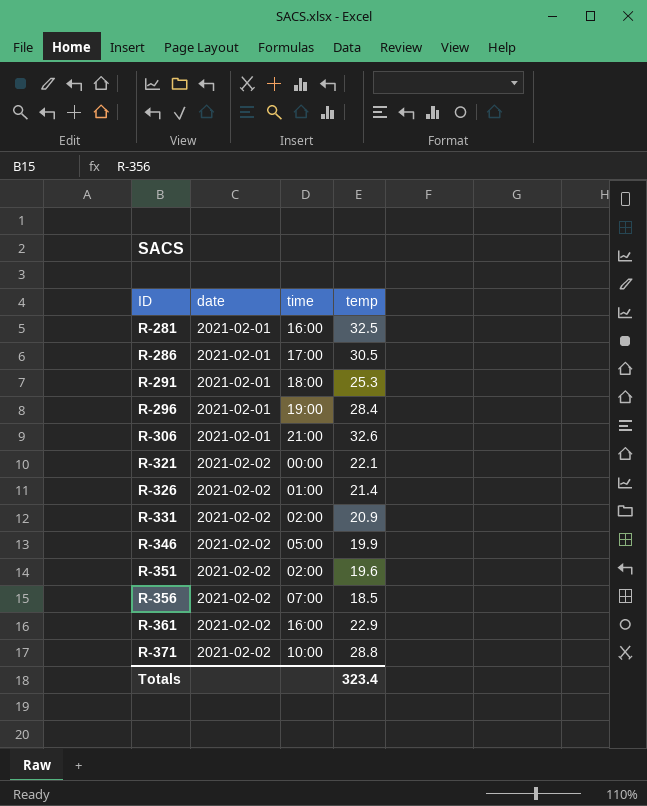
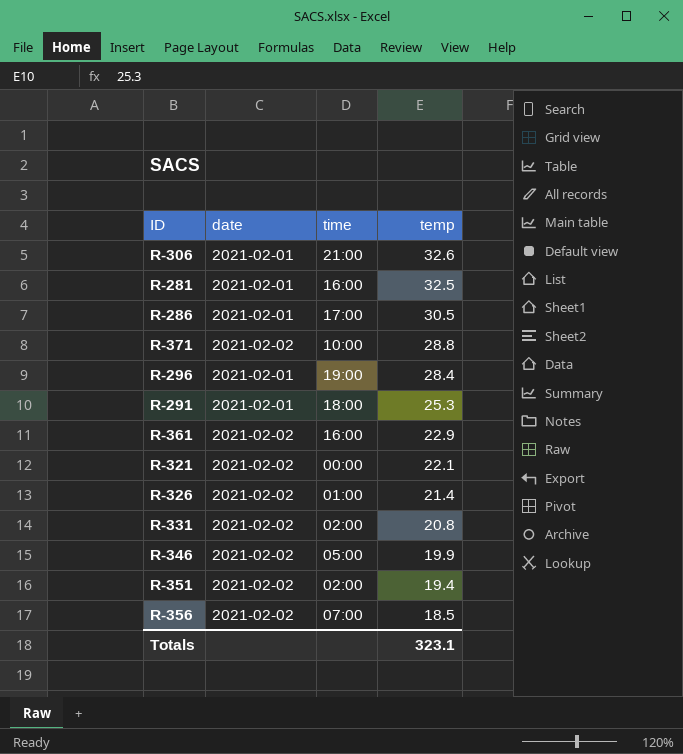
row order: ID ascending -> temp descending
R-331 | temp: 20.9 -> 20.8
R-351 | temp: 19.6 -> 19.4
Totals | temp: 323.4 -> 323.1

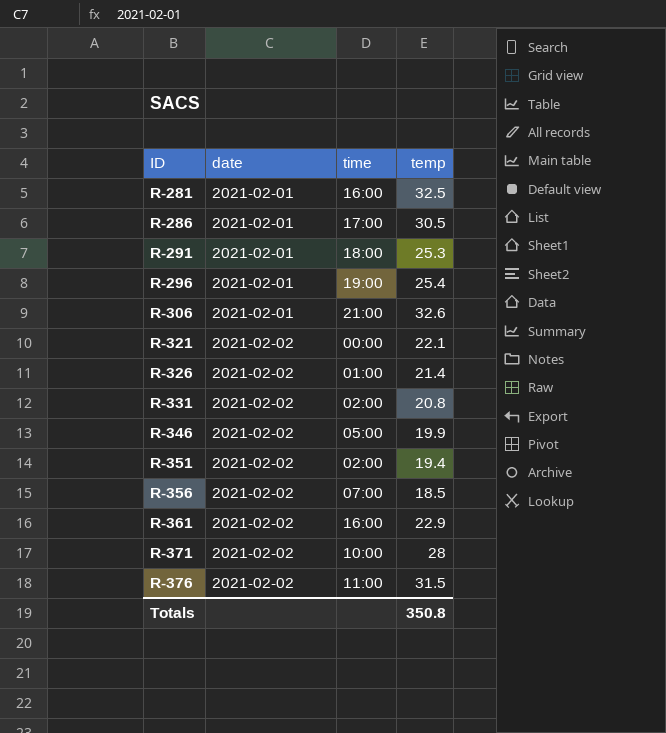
row order: temp descending -> ID ascending
R-296 | temp: 28.4 -> 25.4
R-371 | temp: 28.8 -> 28
row R-376: none -> 2021-02-02 | 11:00 | 31.5
Totals | temp: 323.1 -> 350.8

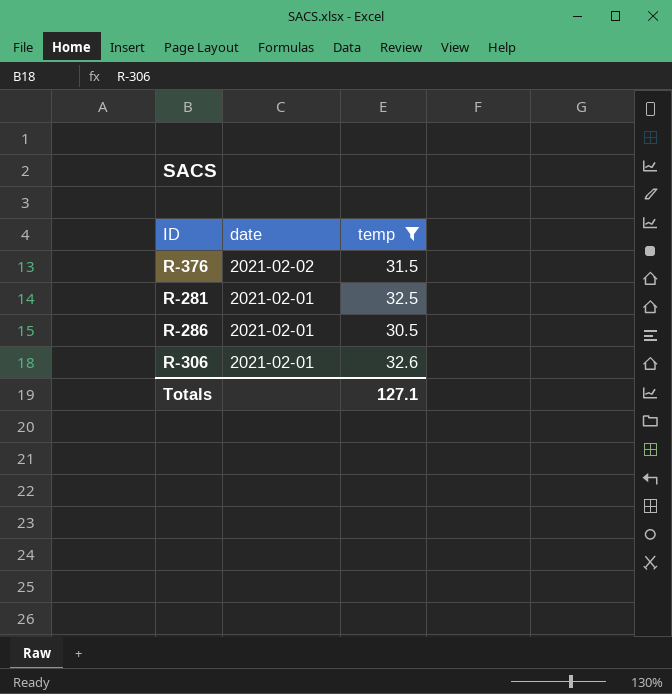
filter: none -> temp >= 30.5
row order: ID ascending -> date descending
column time | position: 3 -> none
Totals | temp: 350.8 -> 127.1

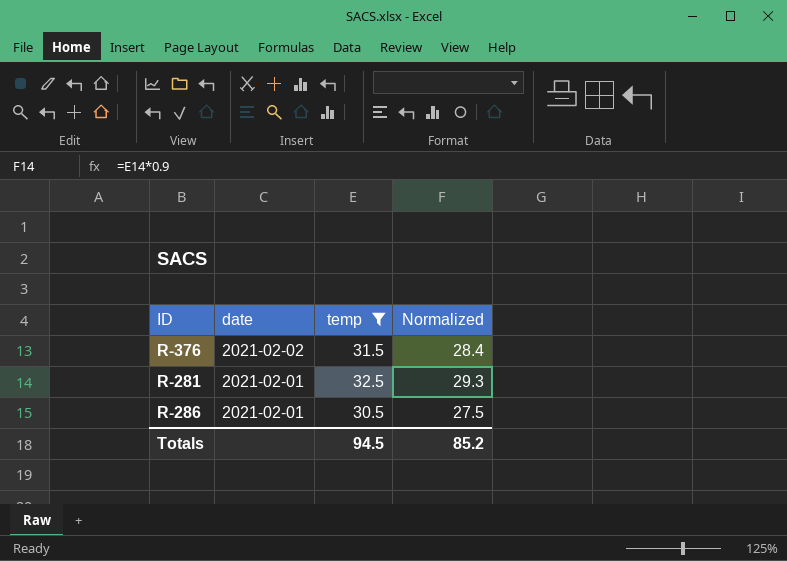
column Normalized | formula: none -> [temp] * 0.9
row R-306: 2021-02-01 | 32.6 -> none
Totals | temp: 127.1 -> 94.5

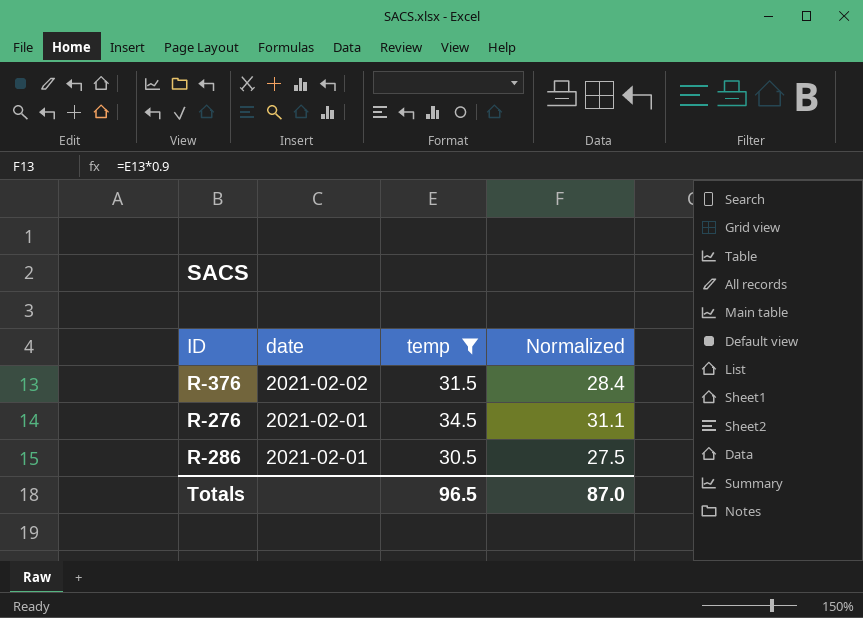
row R-281: 2021-02-01 | 32.5 | 29.3 -> none
row R-276: none -> 2021-02-01 | 34.5 | 31.1
Totals | temp: 94.5 -> 96.5
Totals | Normalized: 85.2 -> 87.0

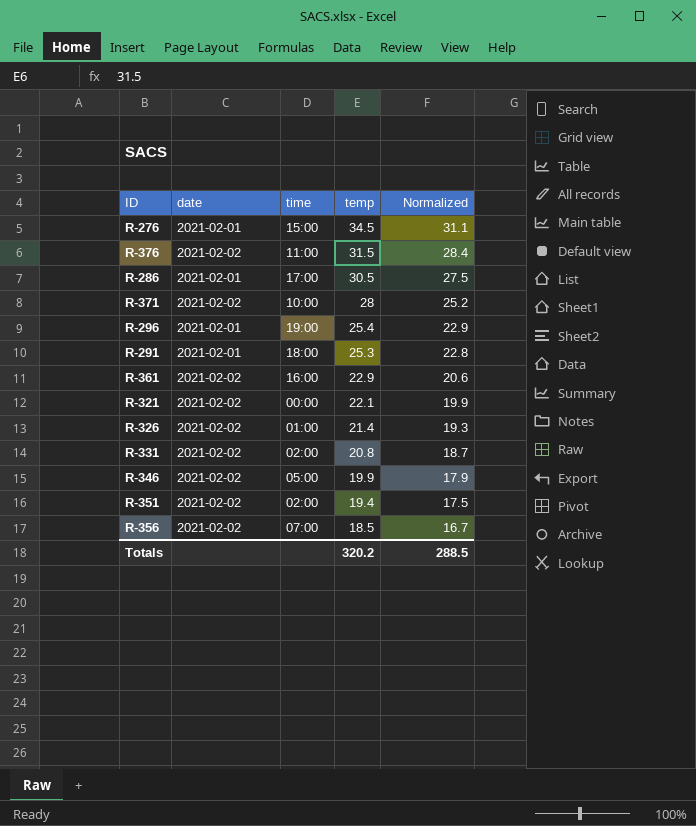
filter: temp >= 30.5 -> none
row order: date descending -> temp descending
column time | position: none -> 3
Totals | temp: 96.5 -> 320.2
Totals | Normalized: 87.0 -> 288.5

